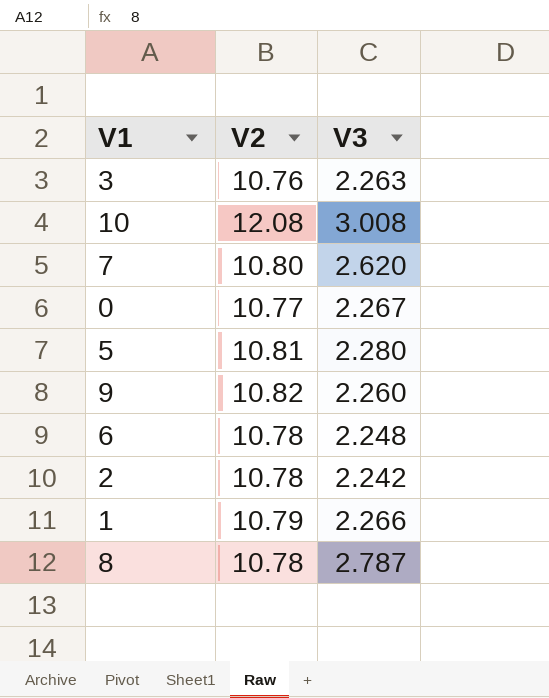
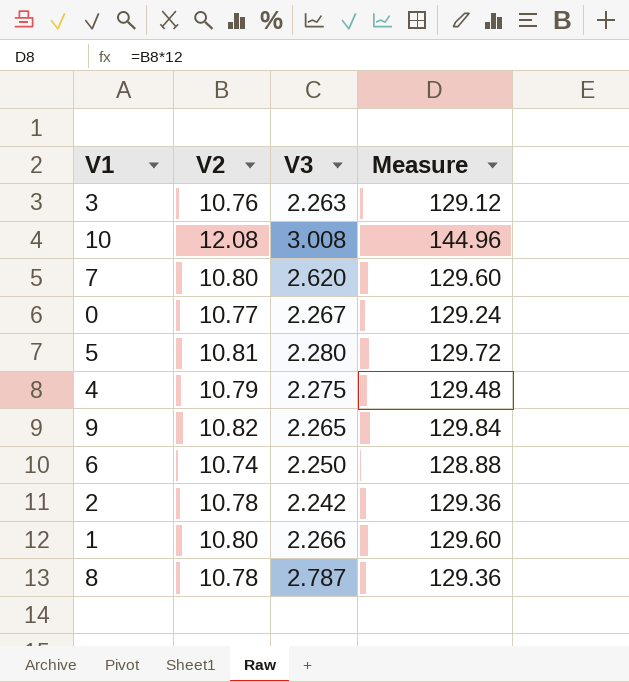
column Measure | formula: none -> [V2] * 12
row 4: none -> 10.79 | 2.275 | 129.48
9 | V3: 2.260 -> 2.265
6 | V2: 10.78 -> 10.74
6 | V3: 2.248 -> 2.250
1 | V2: 10.79 -> 10.80

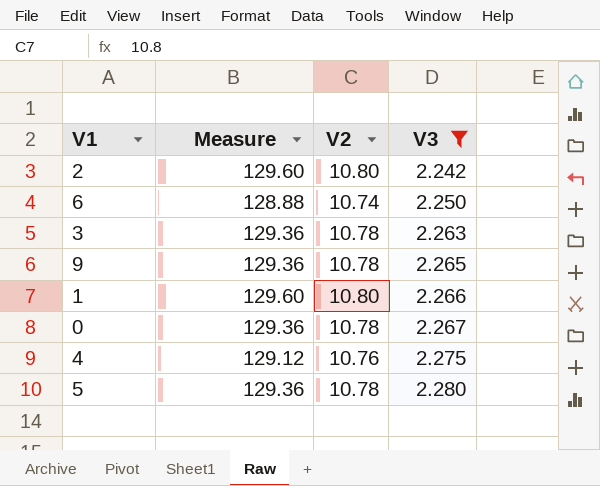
filter: none -> V3 <= 2.280
row order: none -> V3 ascending
column Measure | position: 4 -> 2
2 | Measure: 129.36 -> 129.60
2 | V2: 10.78 -> 10.80
3 | Measure: 129.12 -> 129.36
3 | V2: 10.76 -> 10.78
9 | Measure: 129.84 -> 129.36
9 | V2: 10.82 -> 10.78
0 | Measure: 129.24 -> 129.36
0 | V2: 10.77 -> 10.78
4 | Measure: 129.48 -> 129.12
4 | V2: 10.79 -> 10.76
5 | Measure: 129.72 -> 129.36
5 | V2: 10.81 -> 10.78

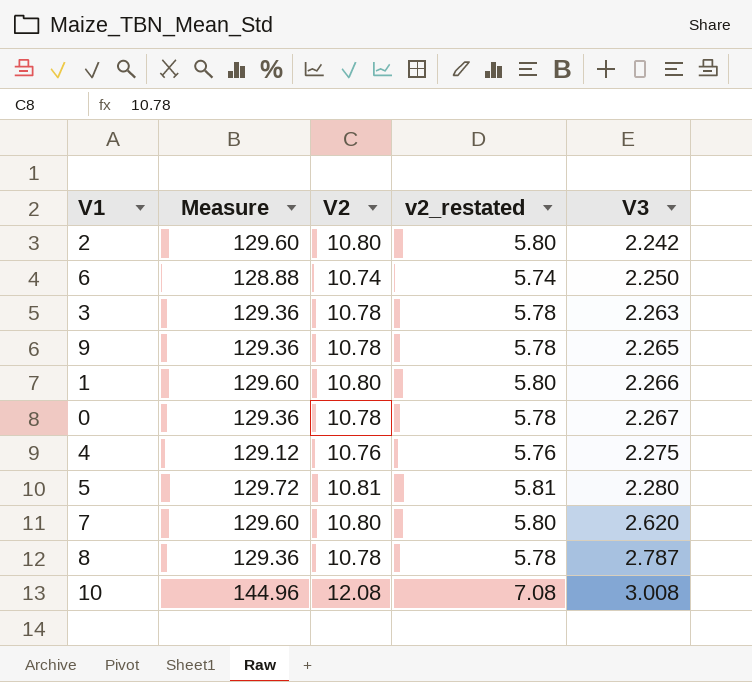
filter: V3 <= 2.280 -> none
column v2_restated | formula: none -> [V2] - 5
5 | Measure: 129.36 -> 129.72
5 | V2: 10.78 -> 10.81

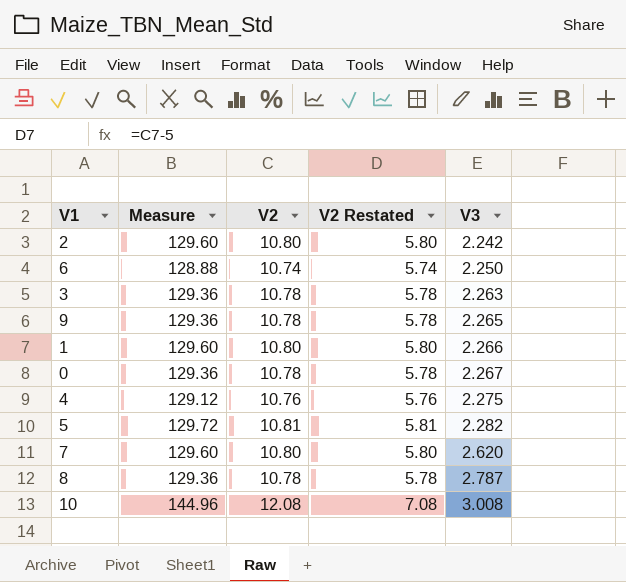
column name: v2_restated -> V2 Restated
5 | V3: 2.280 -> 2.282

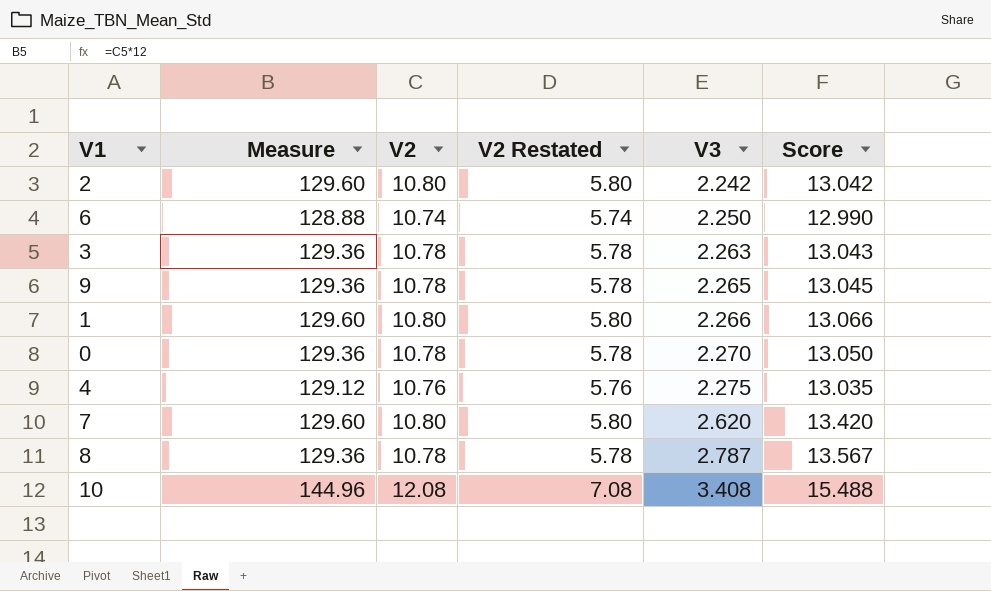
column Score | formula: none -> [V2] + [V3]
row 5: 129.72 | 10.81 | 5.81 | 2.282 -> none
0 | V3: 2.267 -> 2.270
10 | V3: 3.008 -> 3.408

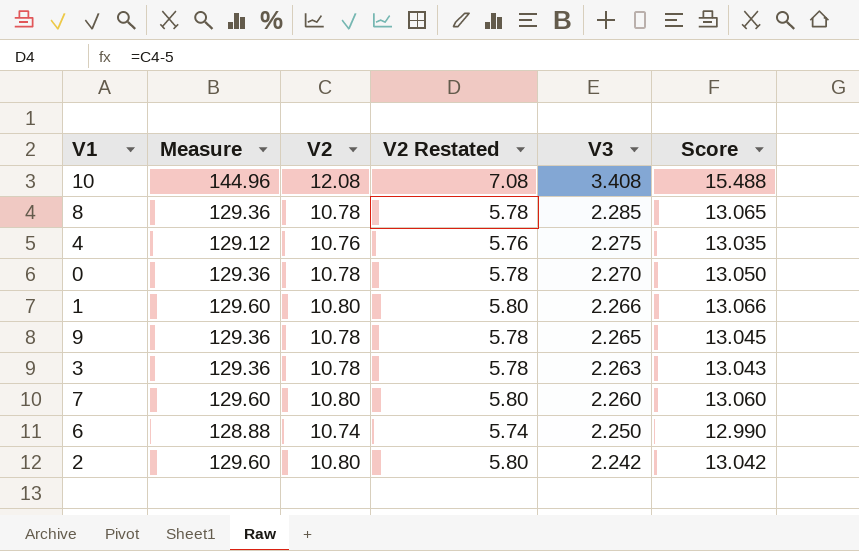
row order: V3 ascending -> V3 descending
8 | V3: 2.787 -> 2.285
8 | Score: 13.567 -> 13.065
7 | V3: 2.620 -> 2.260
7 | Score: 13.420 -> 13.060

